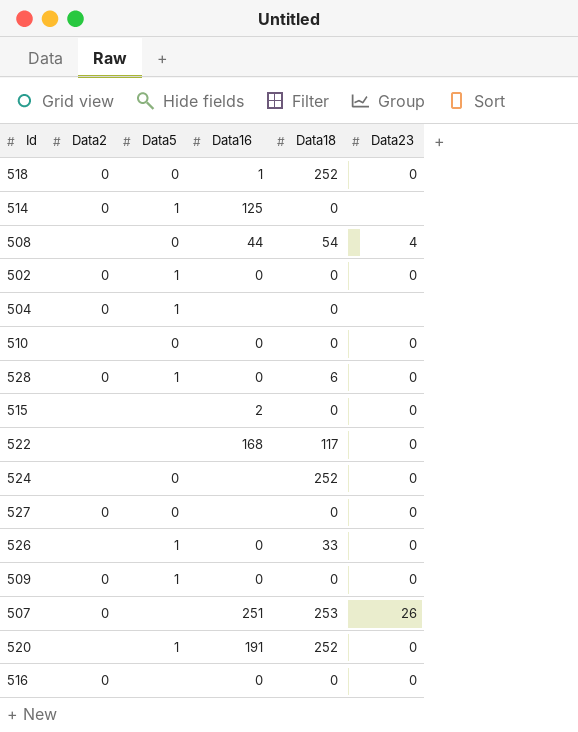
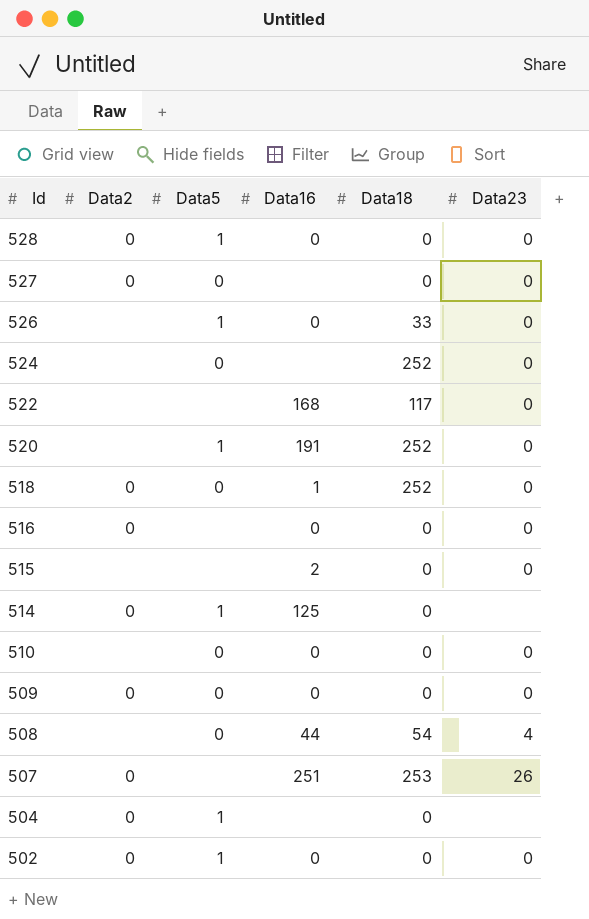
row order: none -> Id descending
528 | Data18: 6 -> 0
509 | Data5: 1 -> 0

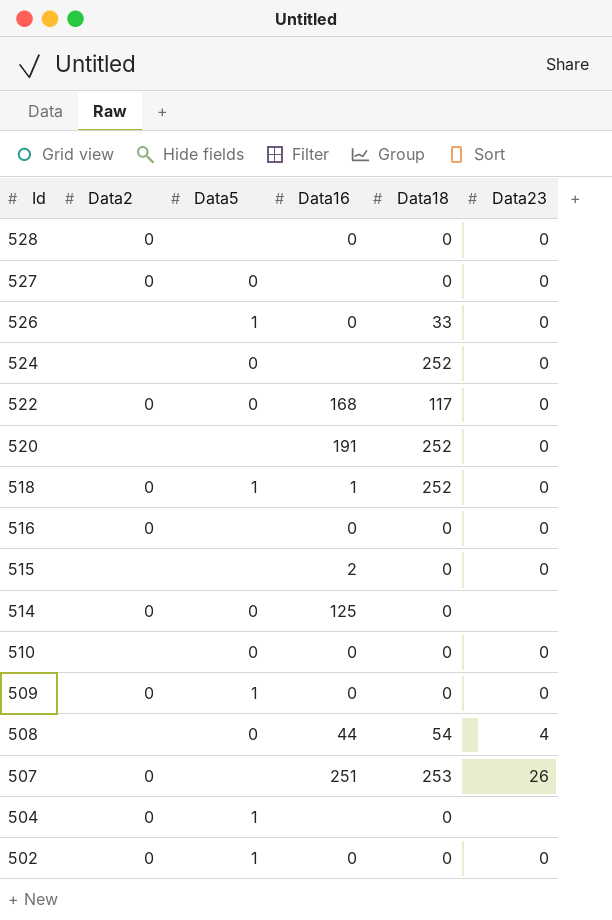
528 | Data5: 1 -> none
522 | Data2: none -> 0
522 | Data5: none -> 0
520 | Data5: 1 -> none
518 | Data5: 0 -> 1
514 | Data5: 1 -> 0
509 | Data5: 0 -> 1

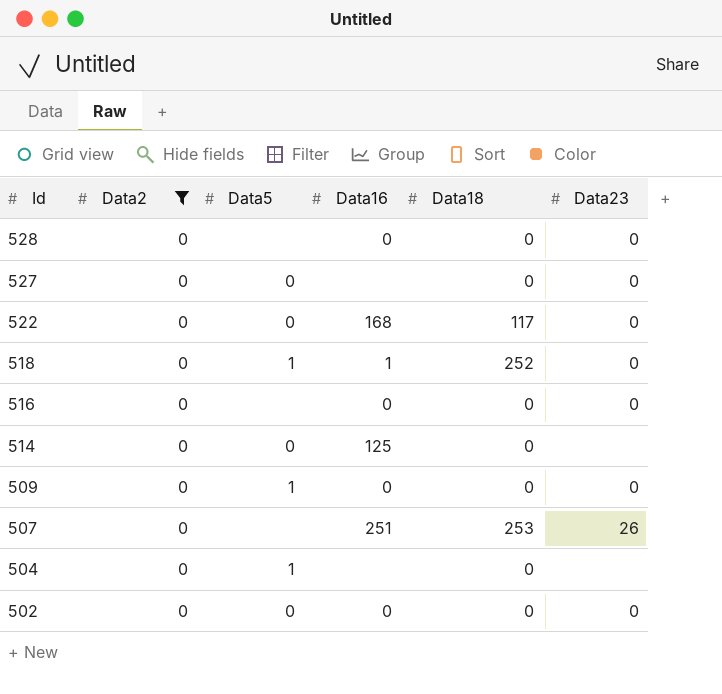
filter: none -> Data2 = 0
502 | Data5: 1 -> 0

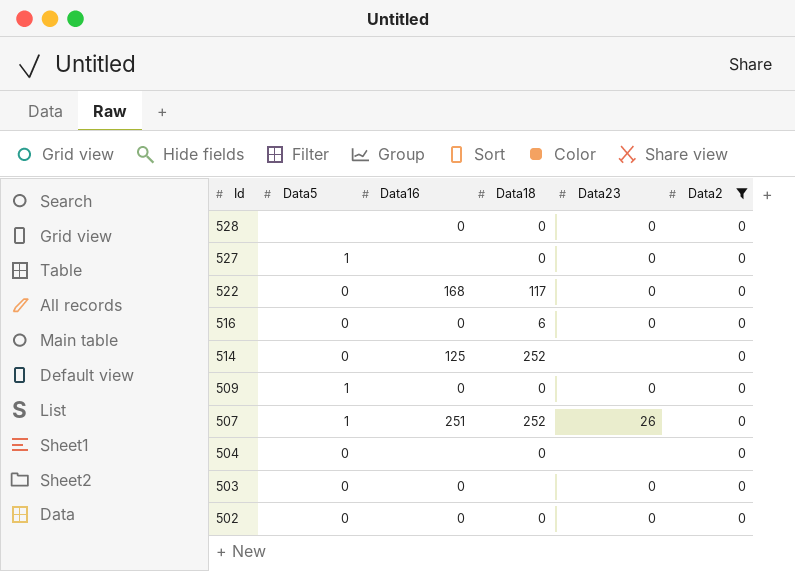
column Data2 | position: 2 -> 6
row 518: 0 | 1 | 1 | 252 | 0 -> none
527 | Data5: 0 -> 1
516 | Data5: none -> 0
516 | Data18: 0 -> 6
514 | Data18: 0 -> 252
507 | Data5: none -> 1
507 | Data18: 253 -> 252
504 | Data5: 1 -> 0
row 503: none -> 0 | 0 | none | 0 | 0

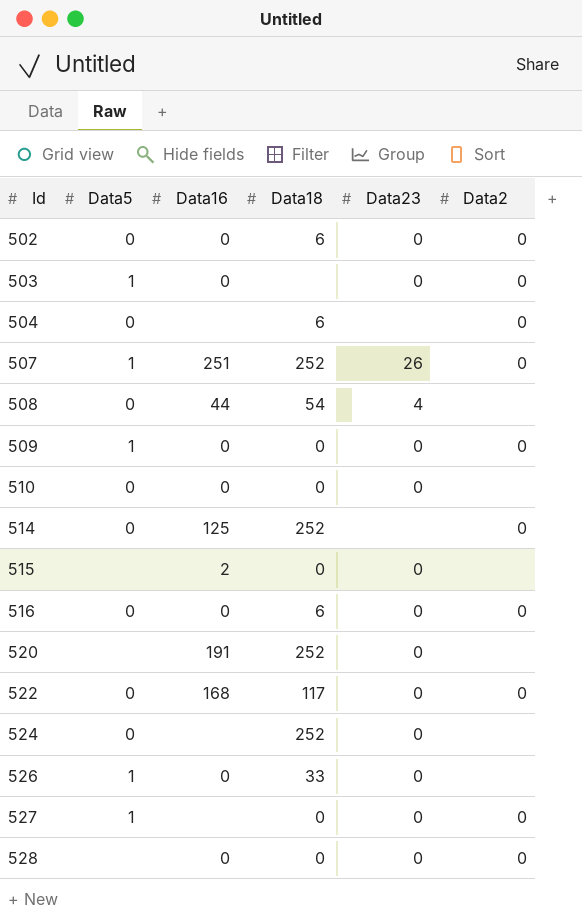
filter: Data2 = 0 -> none
row order: Id descending -> Id ascending
502 | Data18: 0 -> 6
503 | Data5: 0 -> 1
504 | Data18: 0 -> 6

